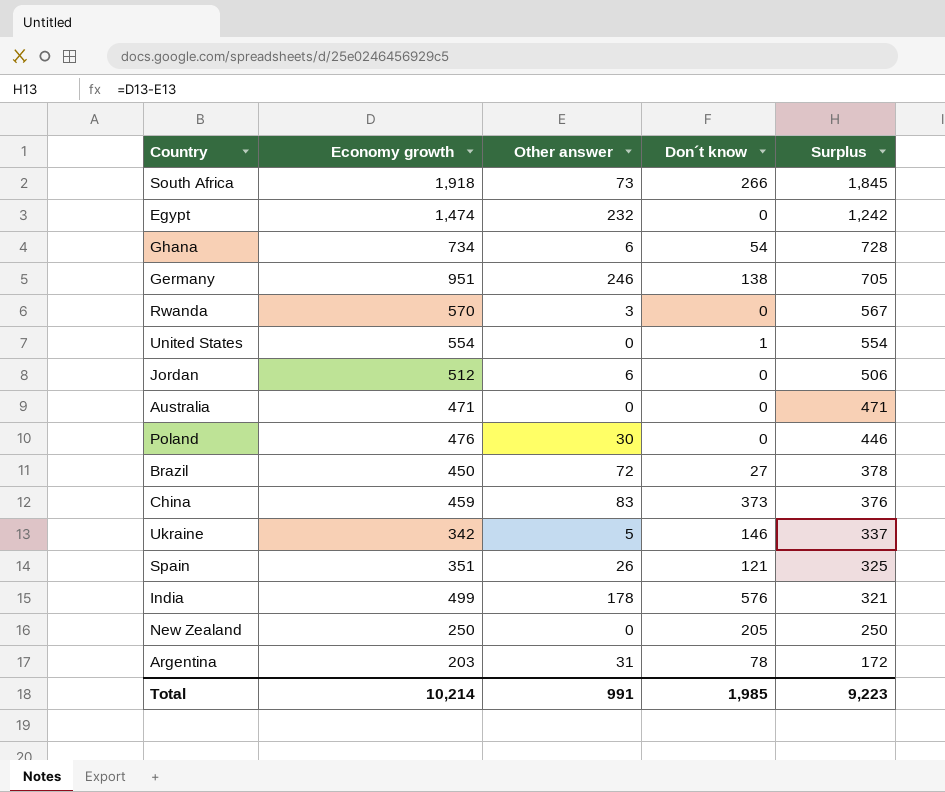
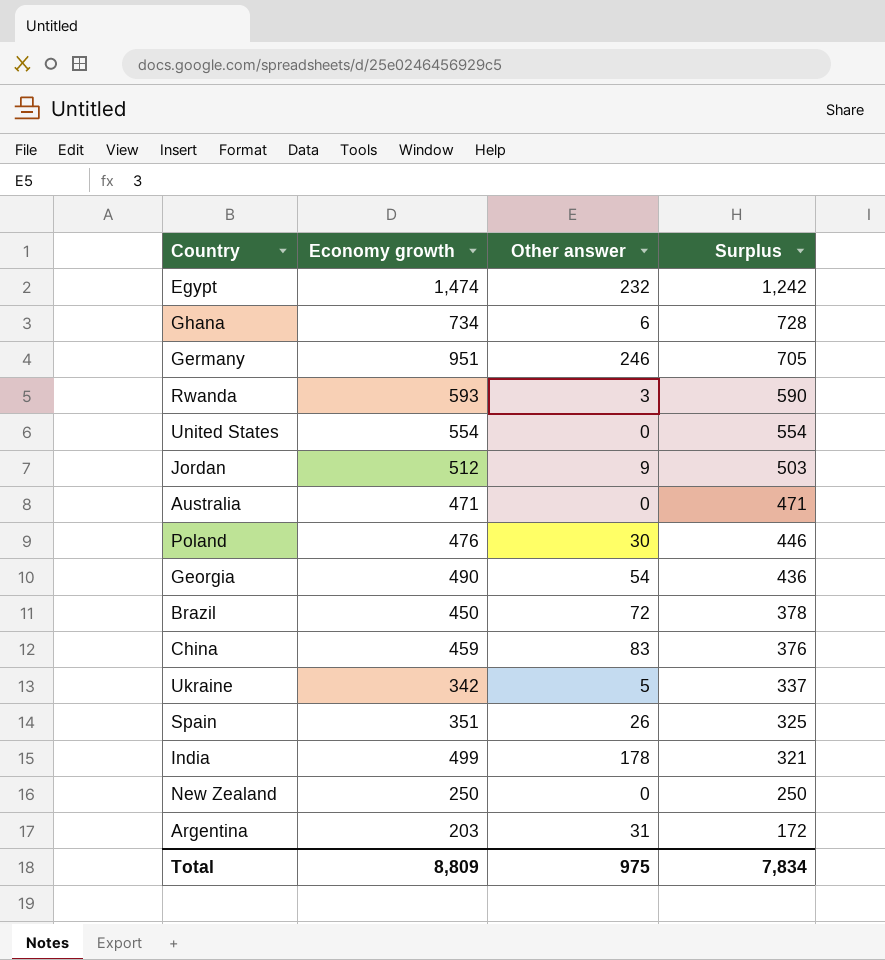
column Don´t know | position: 4 -> none
row South Africa: 1,918 | 73 | 266 | 1,845 -> none
Rwanda | Economy growth: 570 -> 593
Rwanda | Surplus: 567 -> 590
Jordan | Other answer: 6 -> 9
Jordan | Surplus: 506 -> 503
row Georgia: none -> 490 | 54 | 436
Total | Economy growth: 10,214 -> 8,809
Total | Other answer: 991 -> 975
Total | Surplus: 9,223 -> 7,834

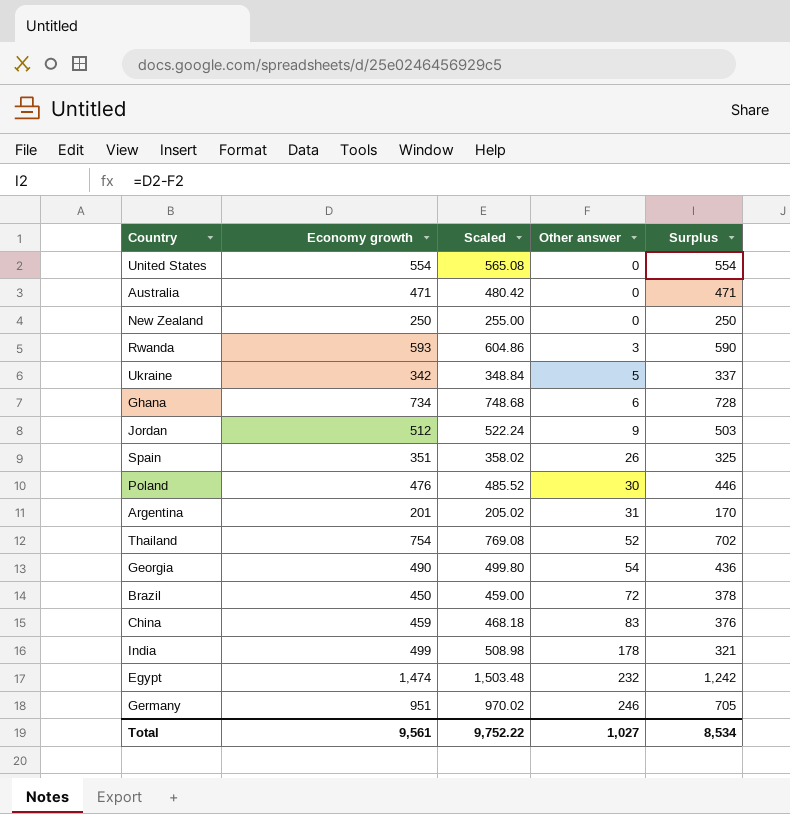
row order: Surplus descending -> Other answer ascending
column Scaled | formula: none -> [Economy growth] * 1.02
Argentina | Economy growth: 203 -> 201
Argentina | Surplus: 172 -> 170
row Thailand: none -> 754 | 769.08 | 52 | 702
Total | Economy growth: 8,809 -> 9,561
Total | Other answer: 975 -> 1,027
Total | Surplus: 7,834 -> 8,534

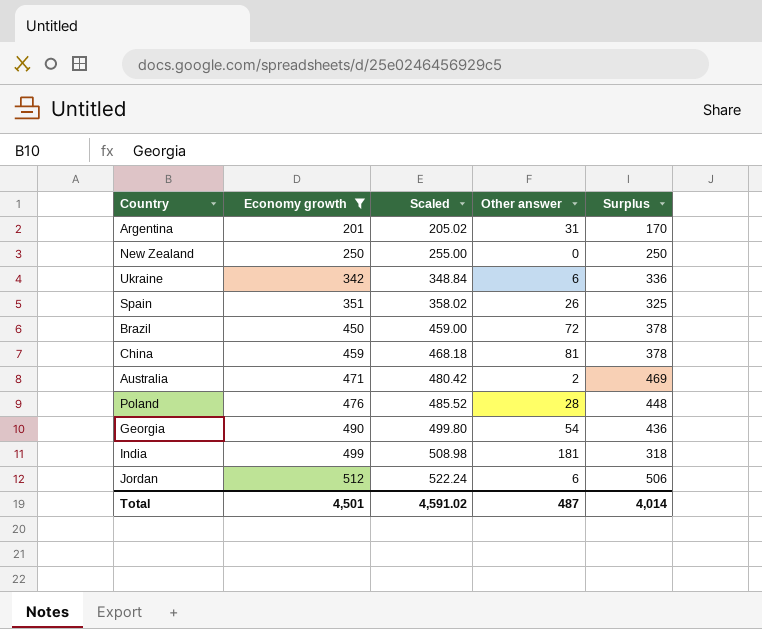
filter: none -> Economy growth <= 512
row order: Other answer ascending -> Economy growth ascending
Ukraine | Other answer: 5 -> 6
Ukraine | Surplus: 337 -> 336
China | Other answer: 83 -> 81
China | Surplus: 376 -> 378
Australia | Other answer: 0 -> 2
Australia | Surplus: 471 -> 469
Poland | Other answer: 30 -> 28
Poland | Surplus: 446 -> 448
India | Other answer: 178 -> 181
India | Surplus: 321 -> 318
Jordan | Other answer: 9 -> 6
Jordan | Surplus: 503 -> 506
Total | Economy growth: 9,561 -> 4,501
Total | Scaled: 9,752.22 -> 4,591.02
Total | Other answer: 1,027 -> 487
Total | Surplus: 8,534 -> 4,014

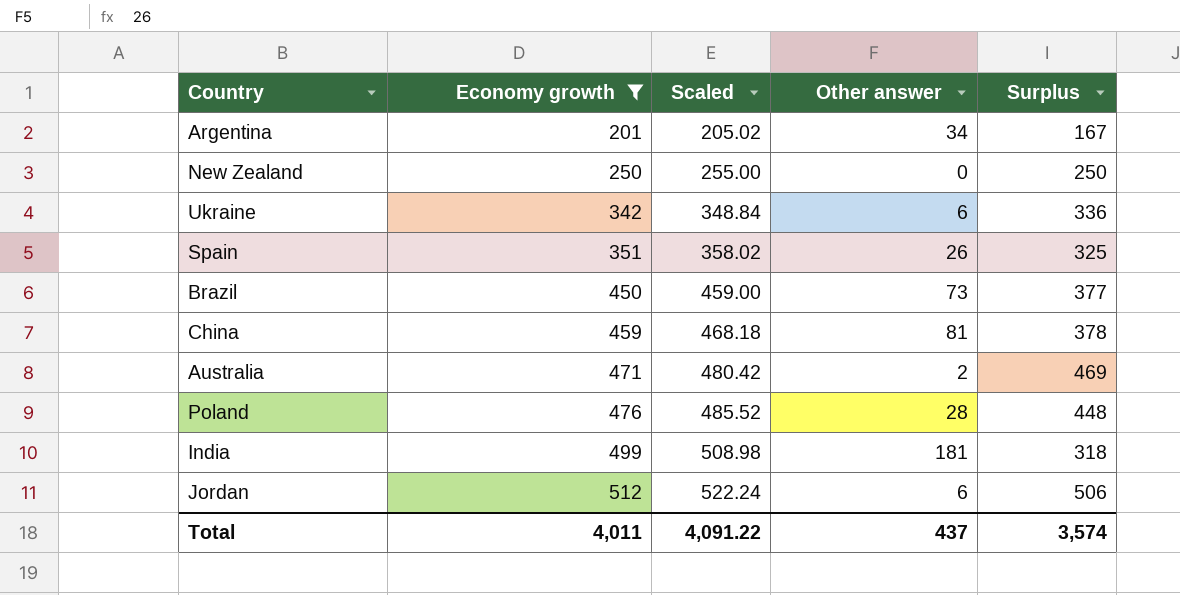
row Georgia: 490 | 499.80 | 54 | 436 -> none
Argentina | Other answer: 31 -> 34
Argentina | Surplus: 170 -> 167
Brazil | Other answer: 72 -> 73
Brazil | Surplus: 378 -> 377
Total | Economy growth: 4,501 -> 4,011
Total | Scaled: 4,591.02 -> 4,091.22
Total | Other answer: 487 -> 437
Total | Surplus: 4,014 -> 3,574

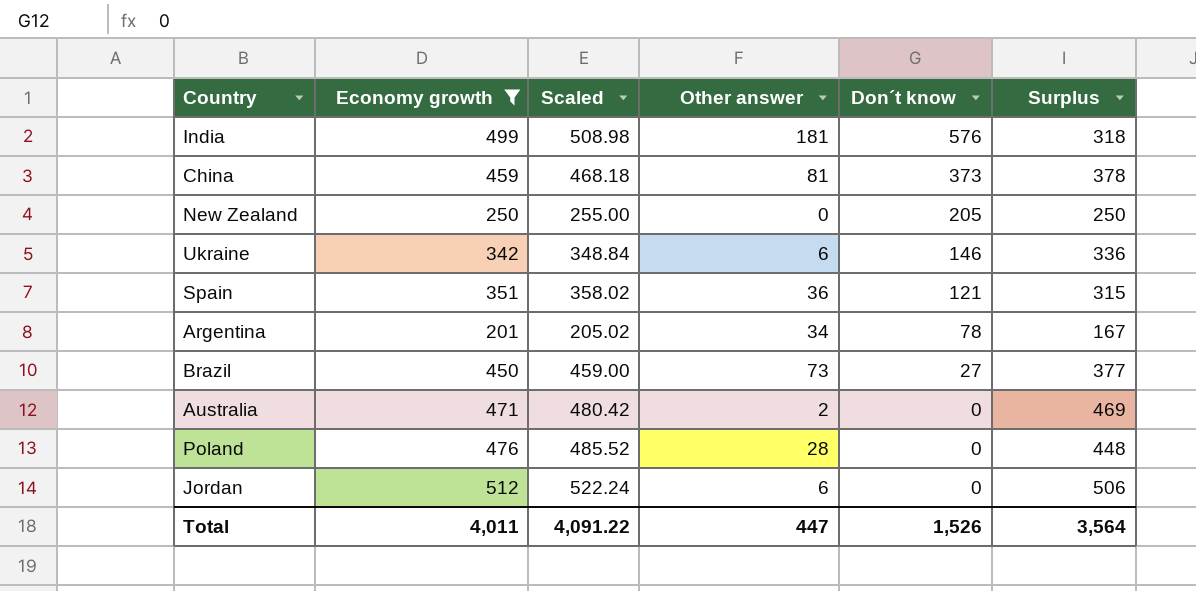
row order: Economy growth ascending -> Don´t know descending
column Don´t know | position: none -> 5
Spain | Other answer: 26 -> 36
Spain | Surplus: 325 -> 315
Total | Other answer: 437 -> 447
Total | Surplus: 3,574 -> 3,564

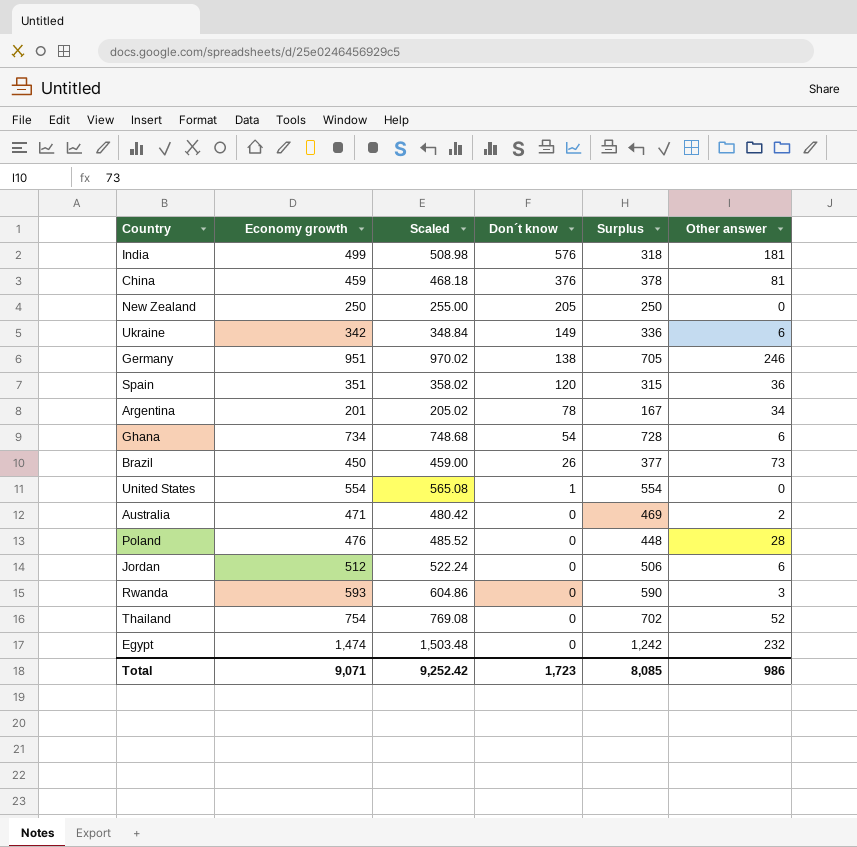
filter: Economy growth <= 512 -> none
column Other answer | position: 4 -> 6
China | Don´t know: 373 -> 376
Ukraine | Don´t know: 146 -> 149
Spain | Don´t know: 121 -> 120
Brazil | Don´t know: 27 -> 26
Total | Economy growth: 4,011 -> 9,071
Total | Scaled: 4,091.22 -> 9,252.42
Total | Don´t know: 1,526 -> 1,723
Total | Surplus: 3,564 -> 8,085
Total | Other answer: 447 -> 986

